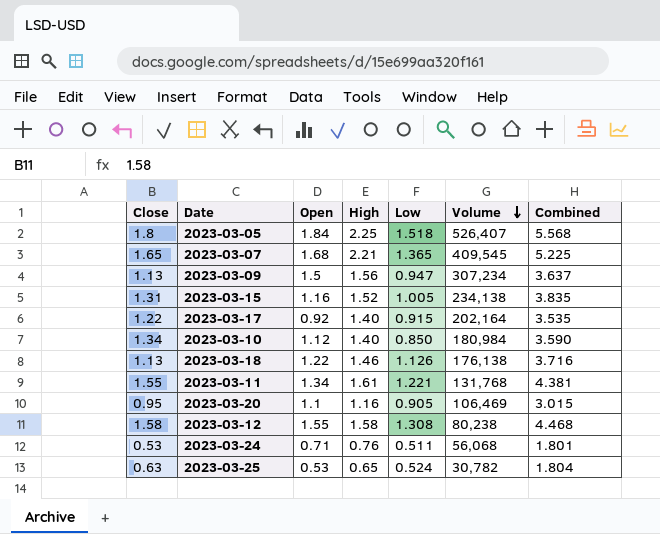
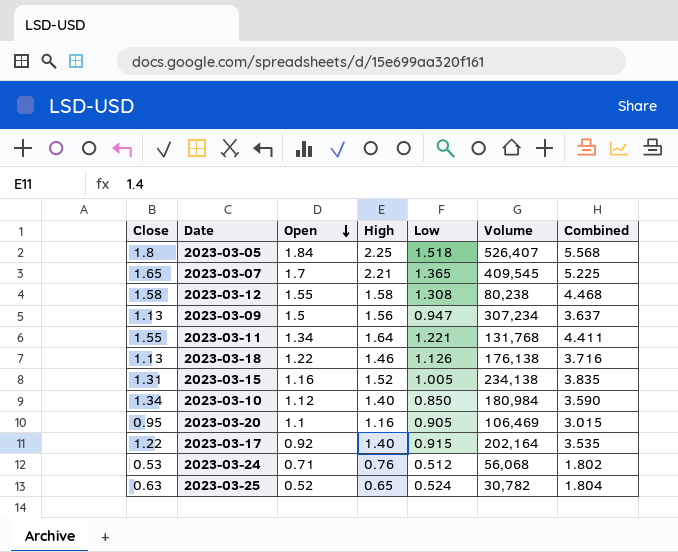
row order: Volume descending -> Open descending
2023-03-07 | Open: 1.68 -> 1.7
2023-03-11 | High: 1.61 -> 1.64
2023-03-11 | Combined: 4.381 -> 4.411
2023-03-24 | Low: 0.511 -> 0.512
2023-03-24 | Combined: 1.801 -> 1.802
2023-03-25 | Open: 0.53 -> 0.52

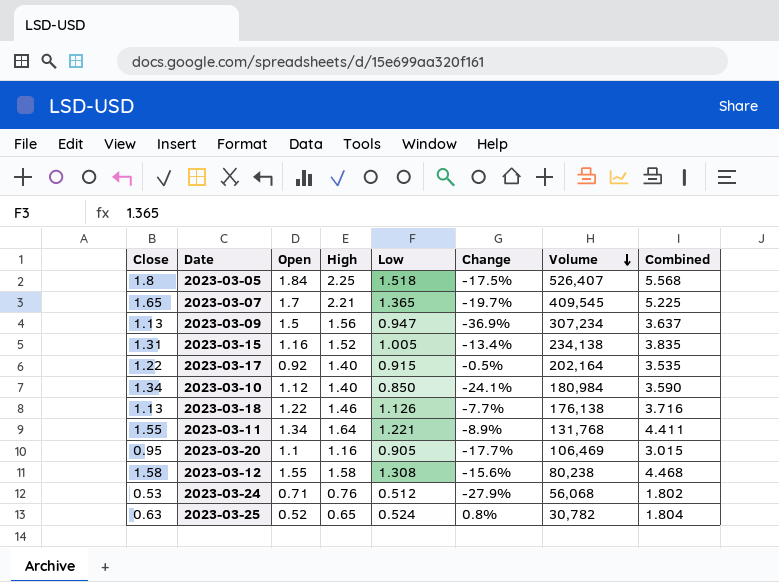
row order: Open descending -> Volume descending
column Change | formula: none -> ([Low] - [Open]) / [Open]

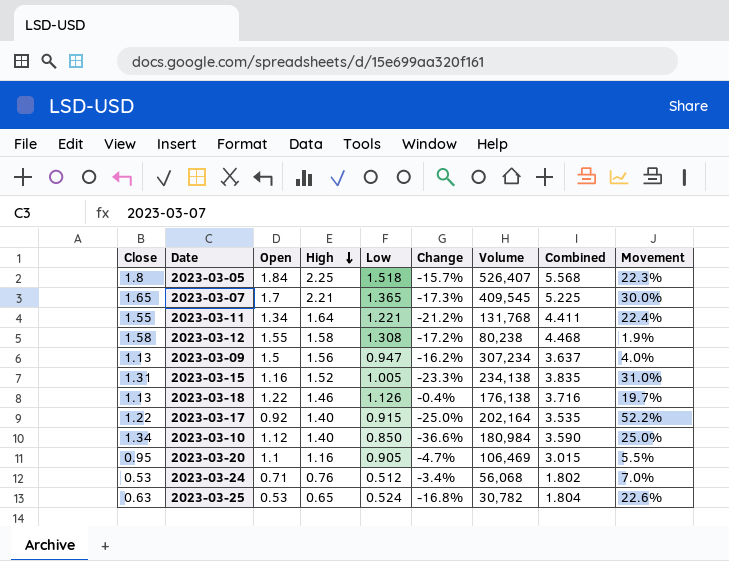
row order: Volume descending -> High descending
column Change | formula: ([Low] - [Open]) / [Open] -> ([Low] - [Close]) / [Close]
column Movement | formula: none -> ([High] - [Open]) / [Open]
2023-03-25 | Open: 0.52 -> 0.53

